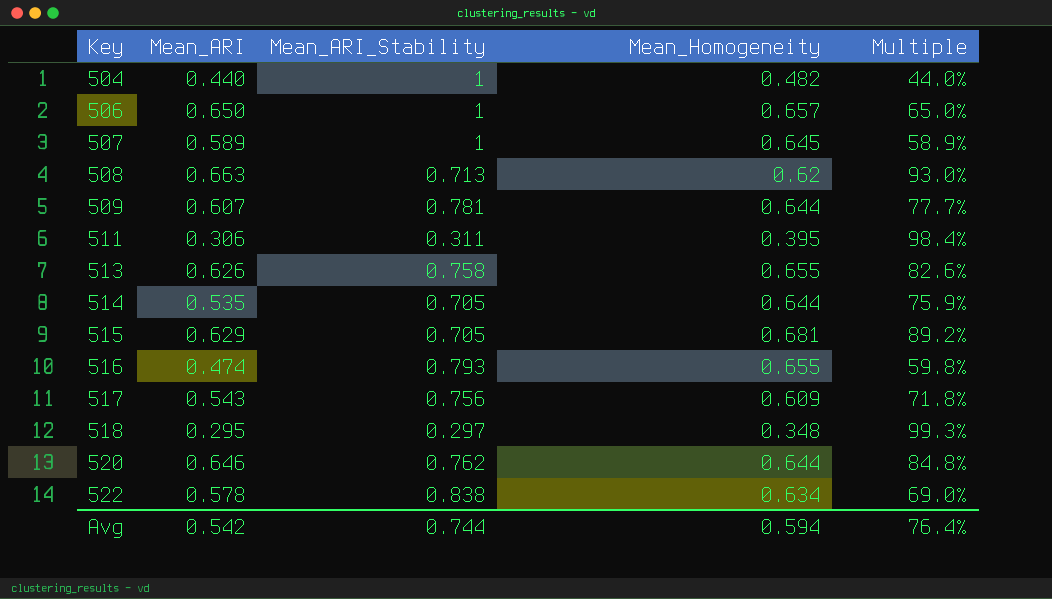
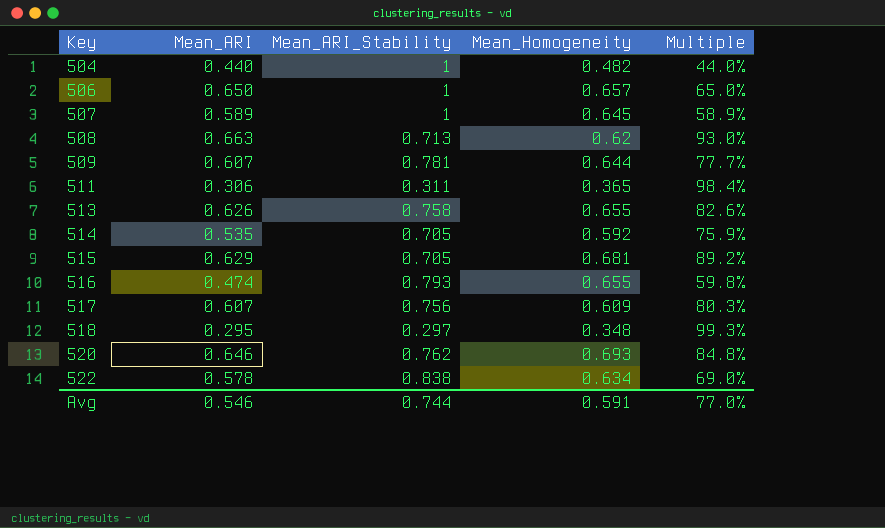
511 | Mean_Homogeneity: 0.395 -> 0.365
514 | Mean_Homogeneity: 0.644 -> 0.592
517 | Mean_ARI: 0.543 -> 0.607
517 | Multiple: 71.8% -> 80.3%
520 | Mean_Homogeneity: 0.644 -> 0.693
Avg | Mean_ARI: 0.542 -> 0.546
Avg | Mean_Homogeneity: 0.594 -> 0.591
Avg | Multiple: 76.4% -> 77.0%

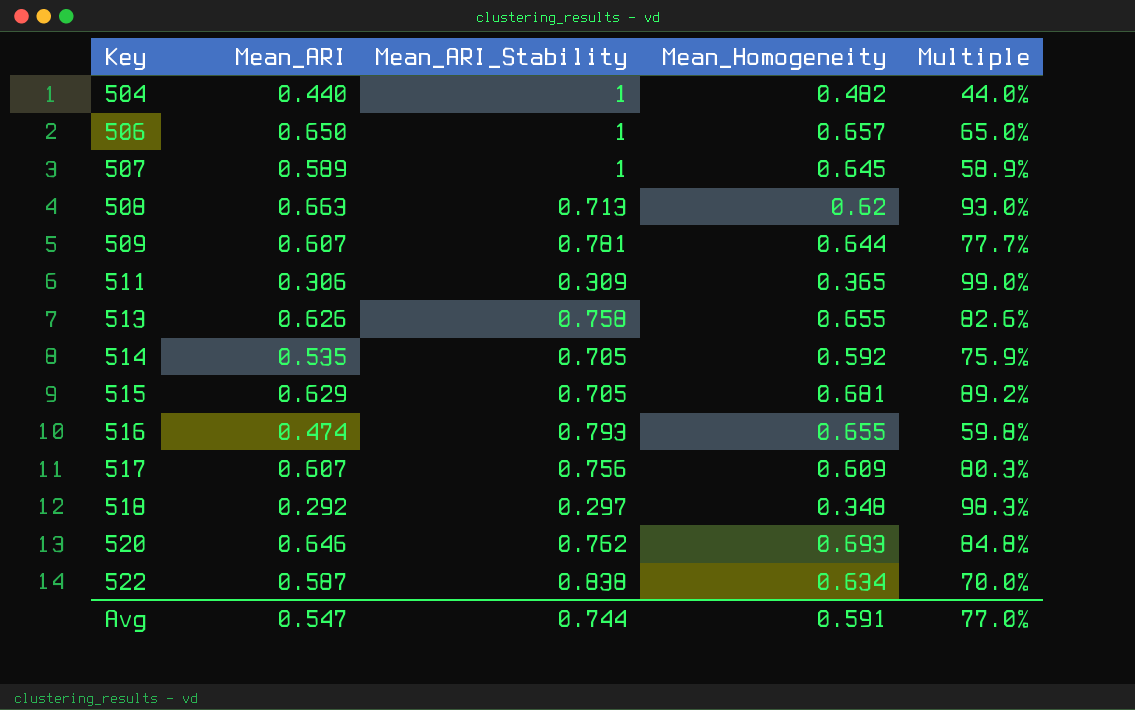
511 | Mean_ARI_Stability: 0.311 -> 0.309
511 | Multiple: 98.4% -> 99.0%
518 | Mean_ARI: 0.295 -> 0.292
518 | Multiple: 99.3% -> 98.3%
522 | Mean_ARI: 0.578 -> 0.587
522 | Multiple: 69.0% -> 70.0%
Avg | Mean_ARI: 0.546 -> 0.547

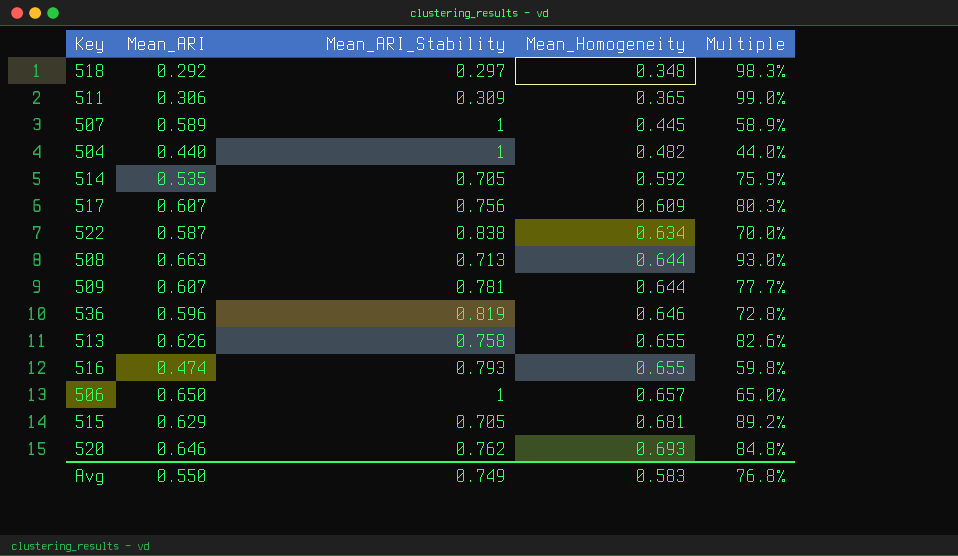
row order: Key ascending -> Mean_Homogeneity ascending
507 | Mean_Homogeneity: 0.645 -> 0.445
508 | Mean_Homogeneity: 0.62 -> 0.644
row 536: none -> 0.596 | 0.819 | 0.646 | 72.8%
Avg | Mean_ARI: 0.547 -> 0.550
Avg | Mean_ARI_Stability: 0.744 -> 0.749
Avg | Mean_Homogeneity: 0.591 -> 0.583
Avg | Multiple: 77.0% -> 76.8%

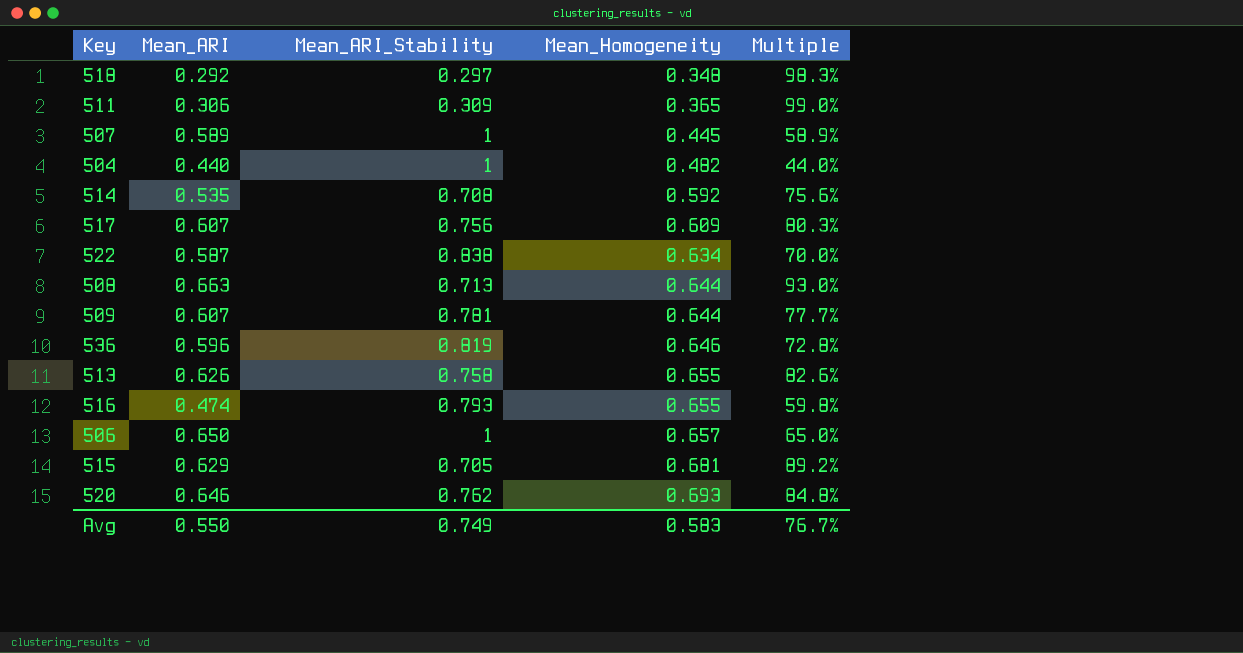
514 | Mean_ARI_Stability: 0.705 -> 0.708
514 | Multiple: 75.9% -> 75.6%
Avg | Multiple: 76.8% -> 76.7%

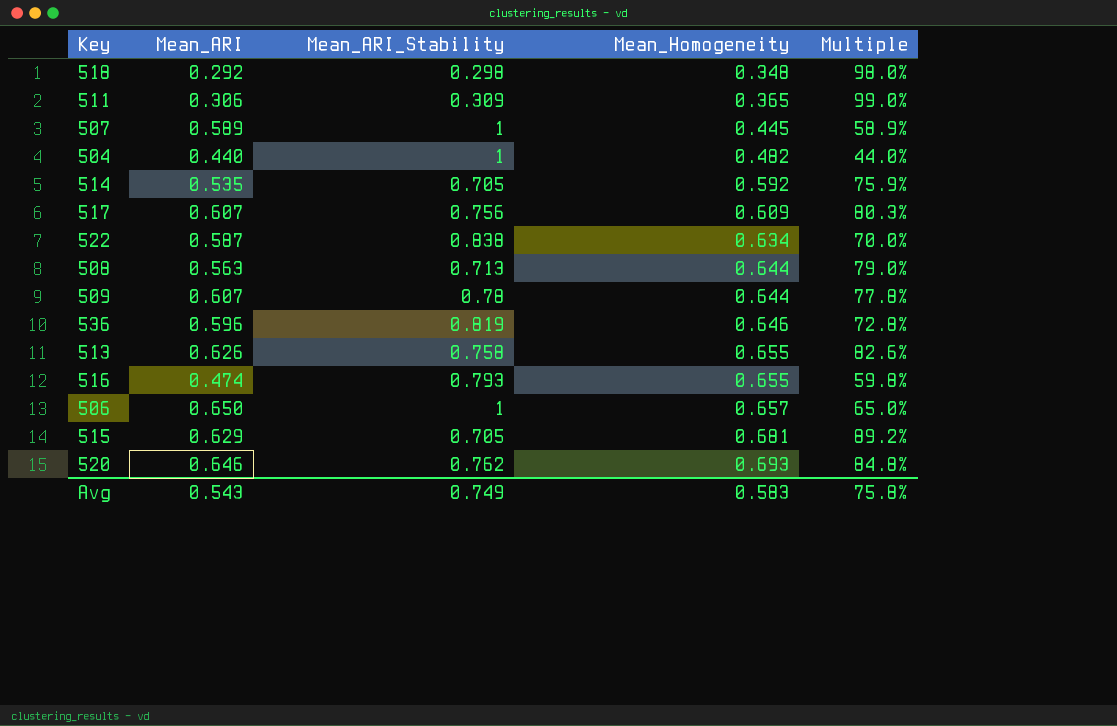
518 | Mean_ARI_Stability: 0.297 -> 0.298
518 | Multiple: 98.3% -> 98.0%
514 | Mean_ARI_Stability: 0.708 -> 0.705
514 | Multiple: 75.6% -> 75.9%
508 | Mean_ARI: 0.663 -> 0.563
508 | Multiple: 93.0% -> 79.0%
509 | Mean_ARI_Stability: 0.781 -> 0.78
509 | Multiple: 77.7% -> 77.8%
Avg | Mean_ARI: 0.550 -> 0.543
Avg | Multiple: 76.7% -> 75.8%

